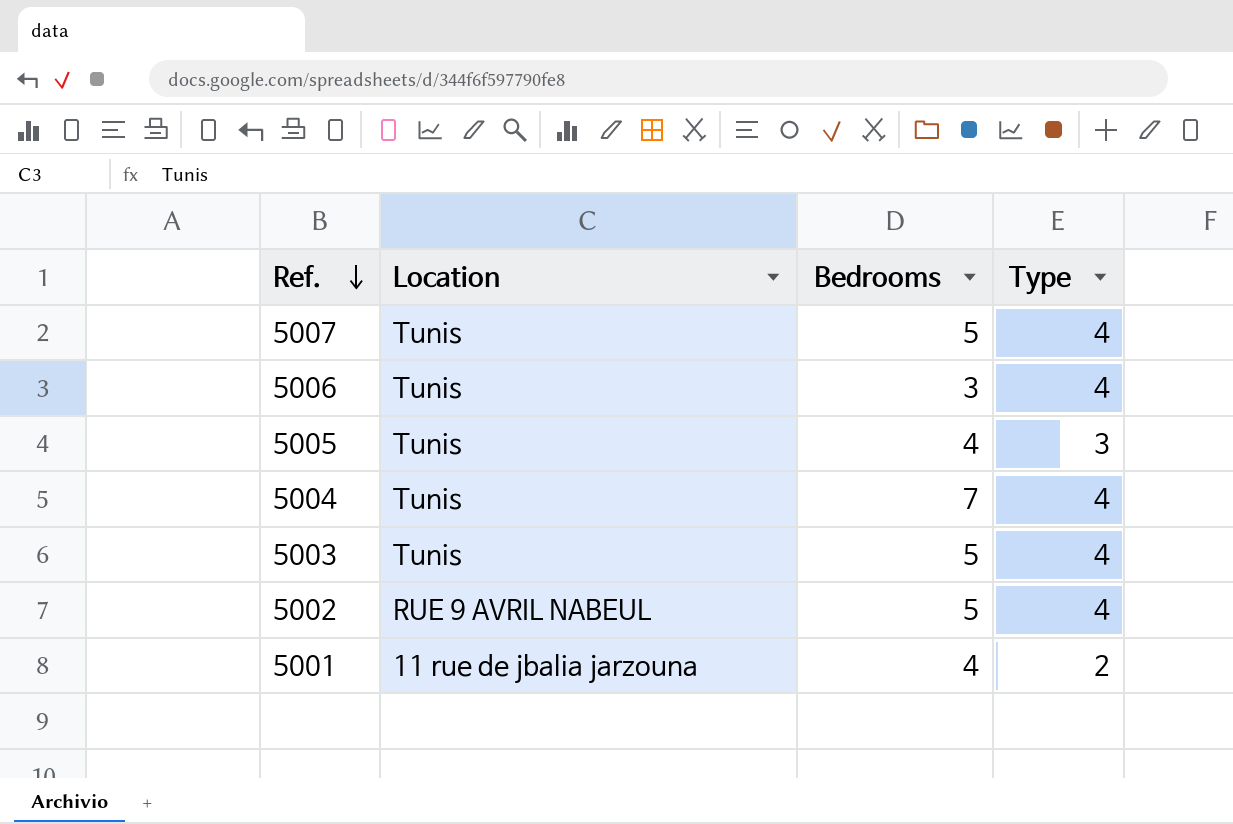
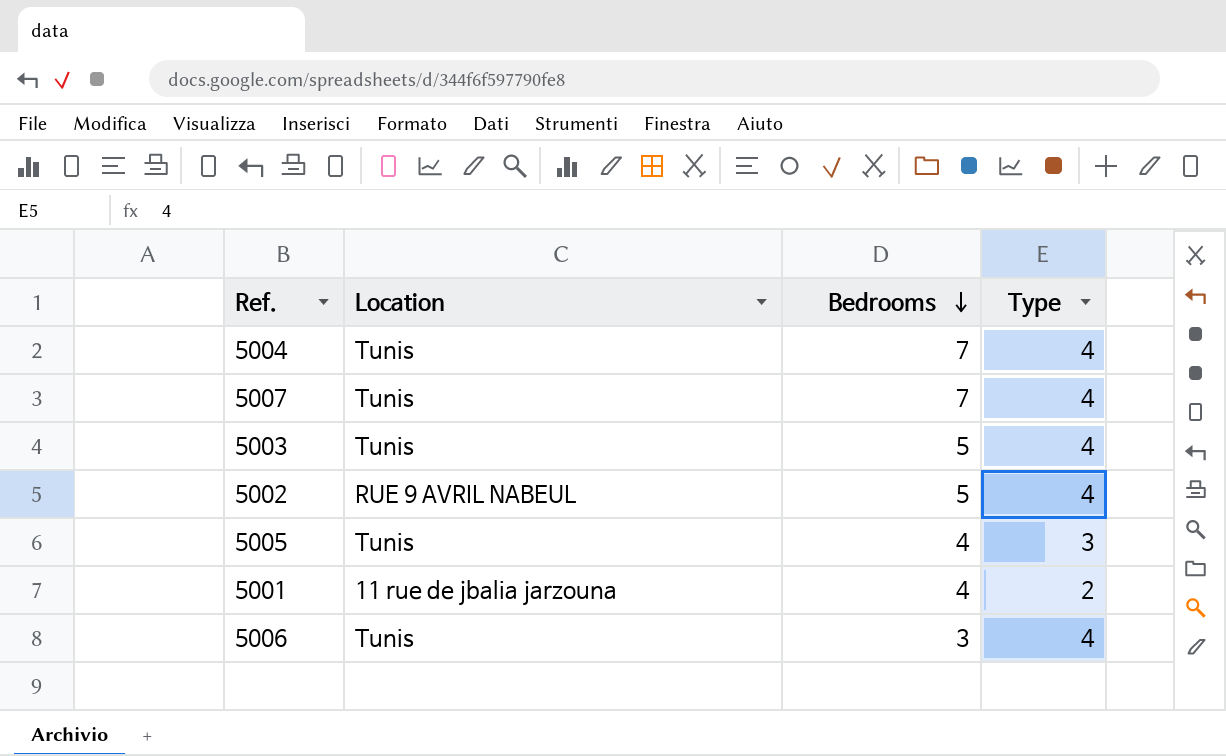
row order: Ref. descending -> Bedrooms descending
5007 | Bedrooms: 5 -> 7

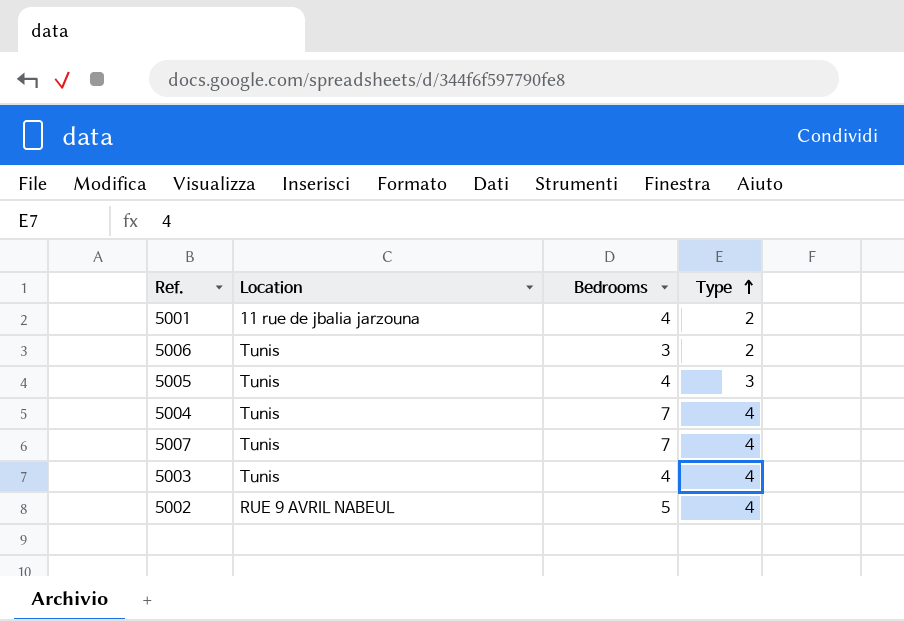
row order: Bedrooms descending -> Type ascending
5006 | Type: 4 -> 2
5003 | Bedrooms: 5 -> 4

